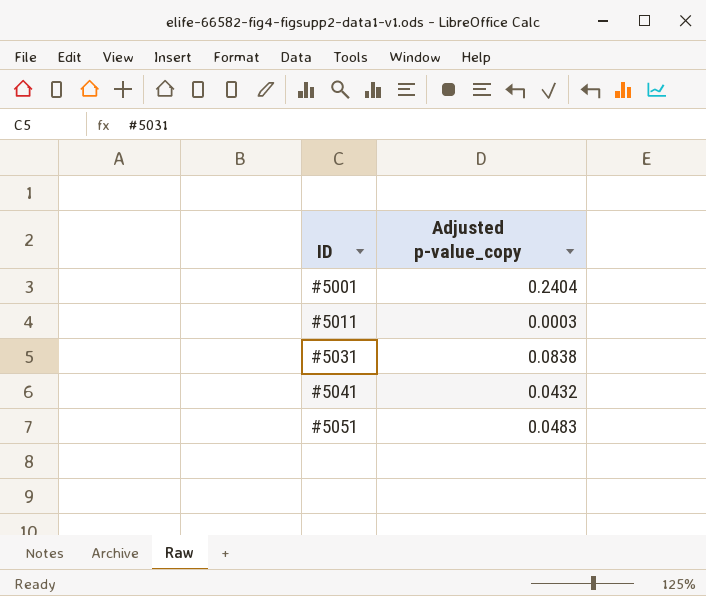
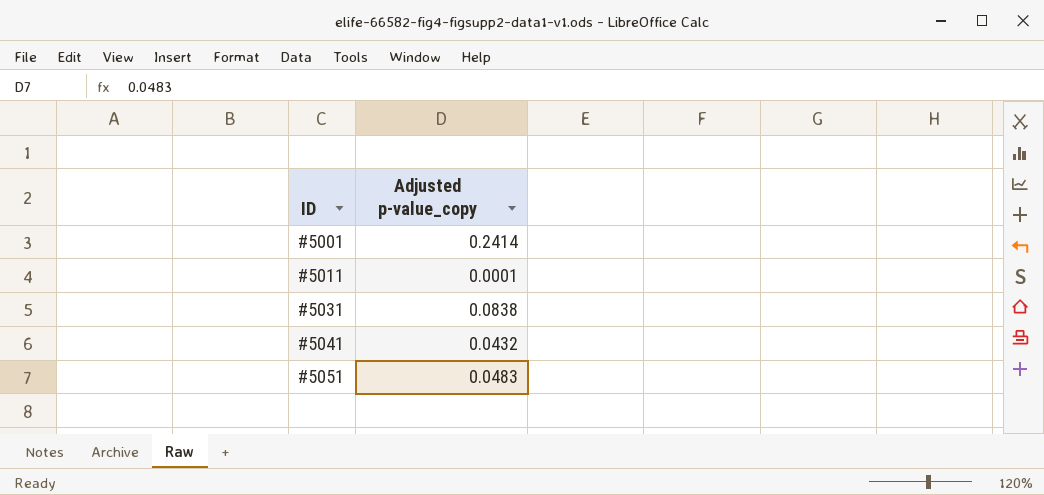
#5001 | Adjusted p-value_copy: 0.2404 -> 0.2414
#5011 | Adjusted p-value_copy: 0.0003 -> 0.0001

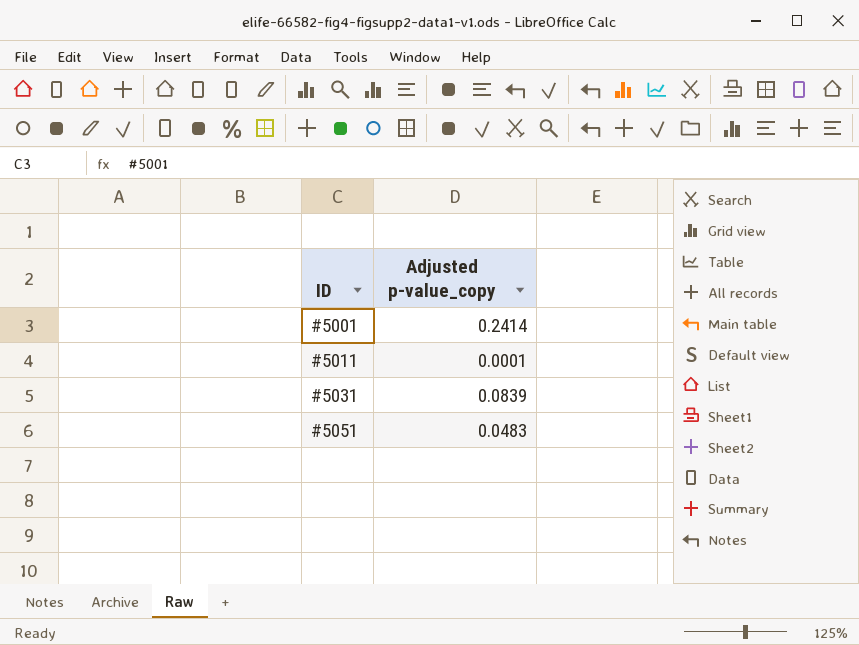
row #5041: 0.0432 -> none
#5031 | Adjusted p-value_copy: 0.0838 -> 0.0839

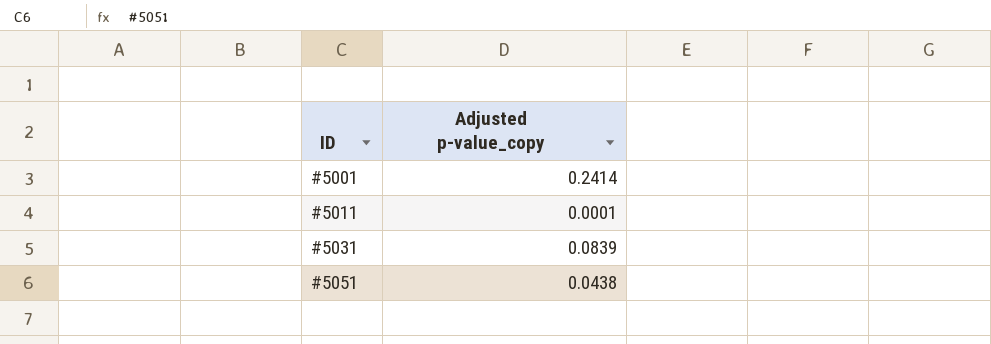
#5051 | Adjusted p-value_copy: 0.0483 -> 0.0438

